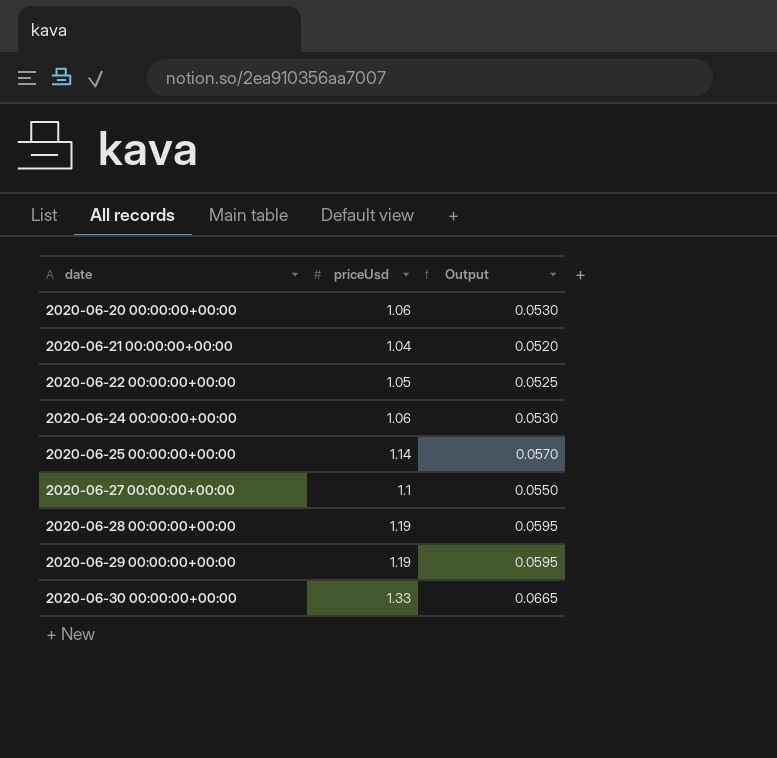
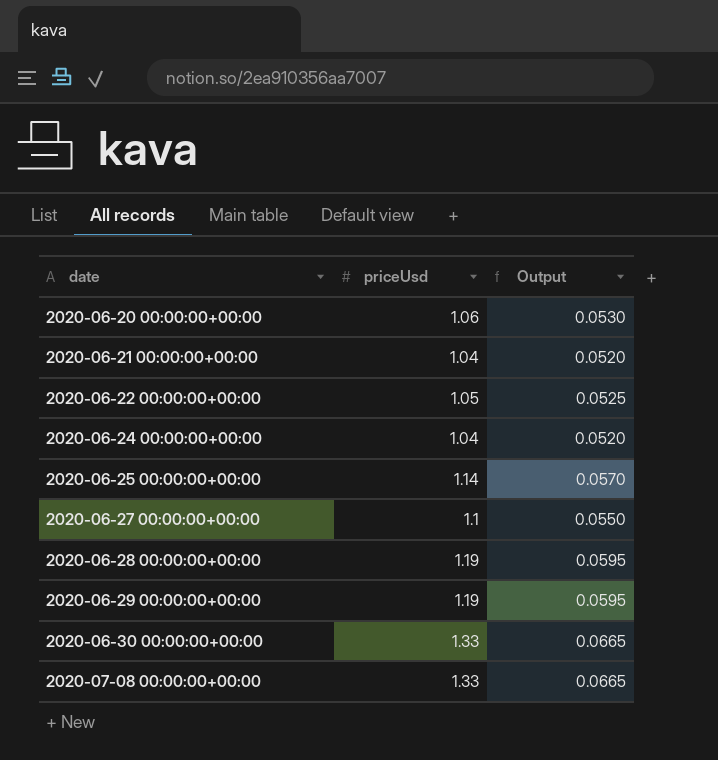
2020-06-24 00:00:00+00:00 | priceUsd: 1.06 -> 1.04
2020-06-24 00:00:00+00:00 | Output: 0.0530 -> 0.0520
row 2020-07-08 00:00:00+00:00: none -> 1.33 | 0.0665

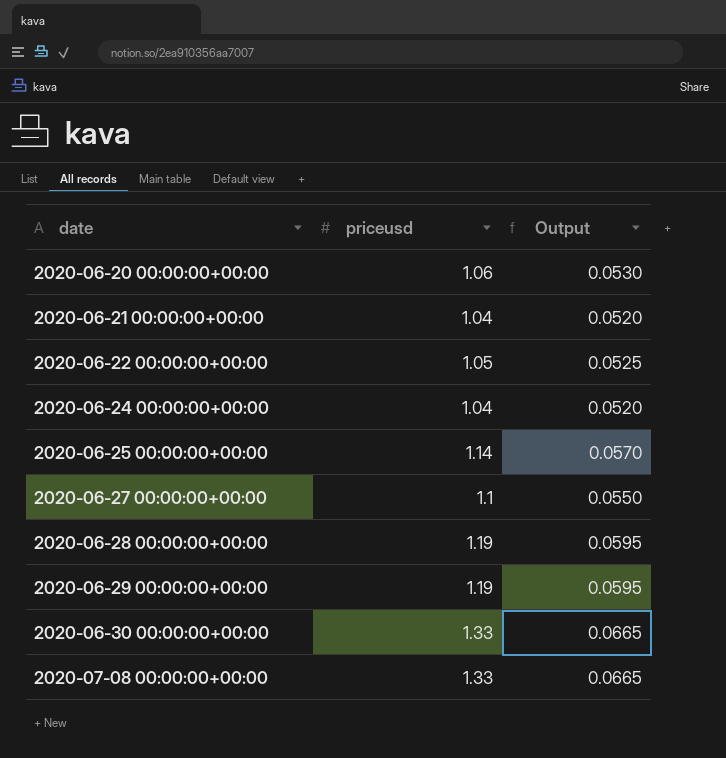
column name: priceUsd -> priceusd

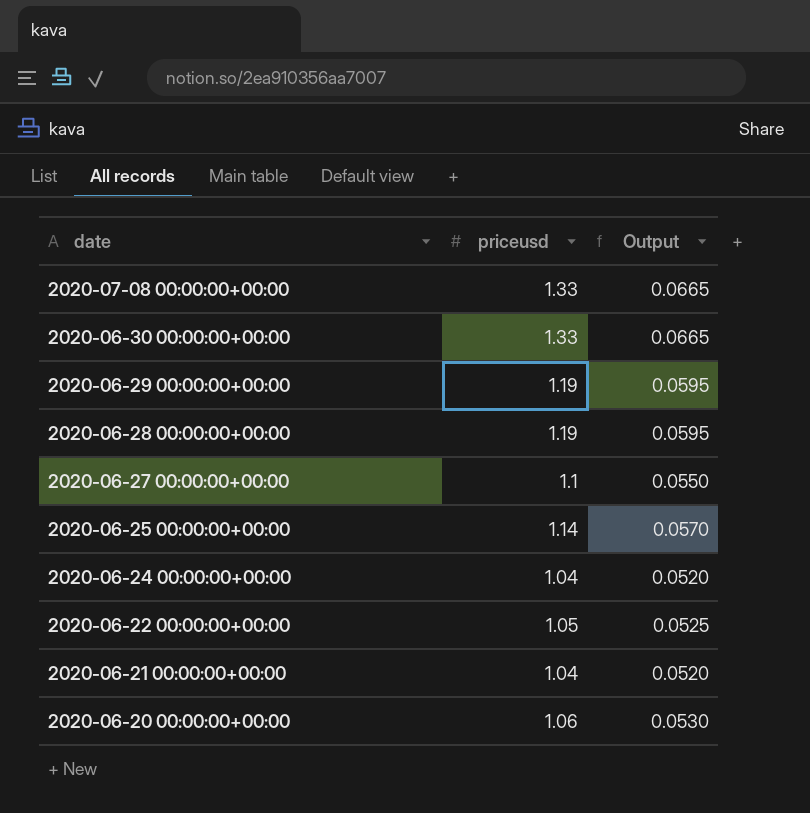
row order: date ascending -> date descending

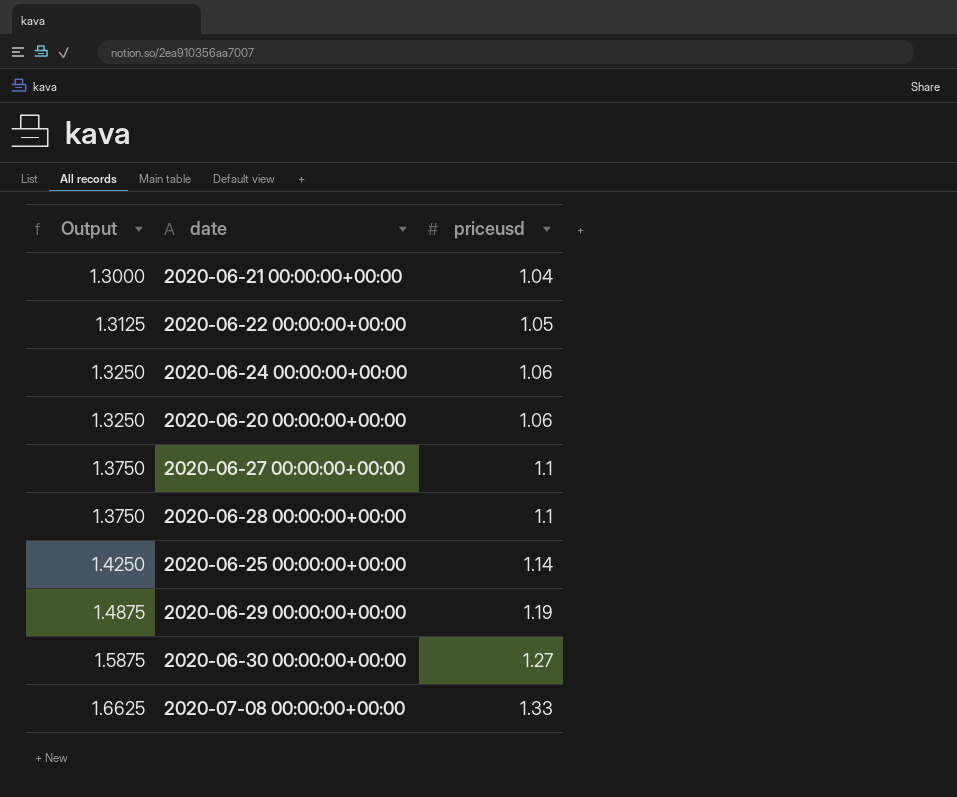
row order: date descending -> Output ascending
column Output | formula: [priceusd] * 0.05 -> [priceusd] * 1.25
column Output | position: 3 -> 1
2020-06-24 00:00:00+00:00 | priceusd: 1.04 -> 1.06
2020-06-28 00:00:00+00:00 | priceusd: 1.19 -> 1.1
2020-06-30 00:00:00+00:00 | priceusd: 1.33 -> 1.27

